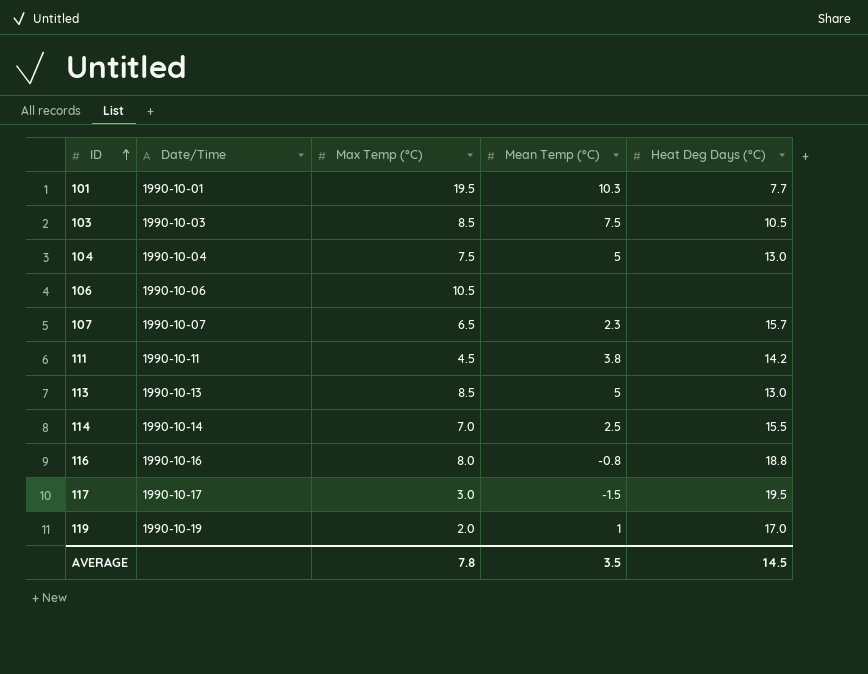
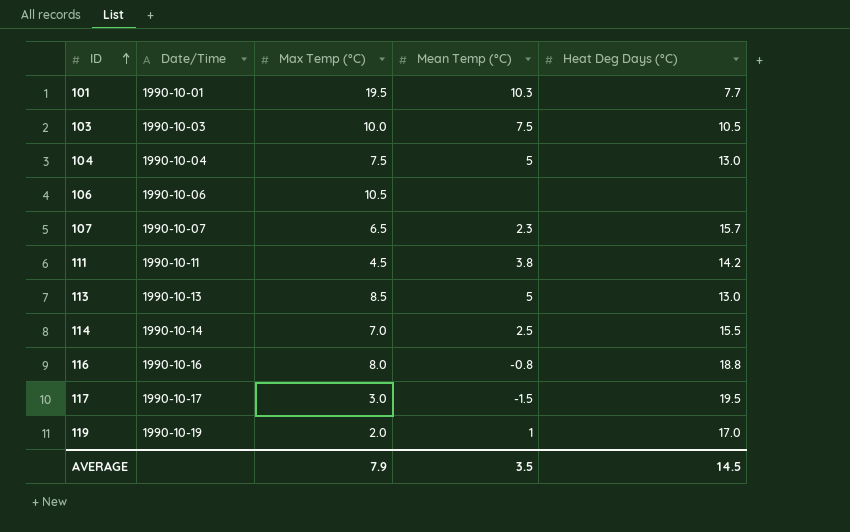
103 | Max Temp (°C): 8.5 -> 10.0
AVERAGE | Max Temp (°C): 7.8 -> 7.9

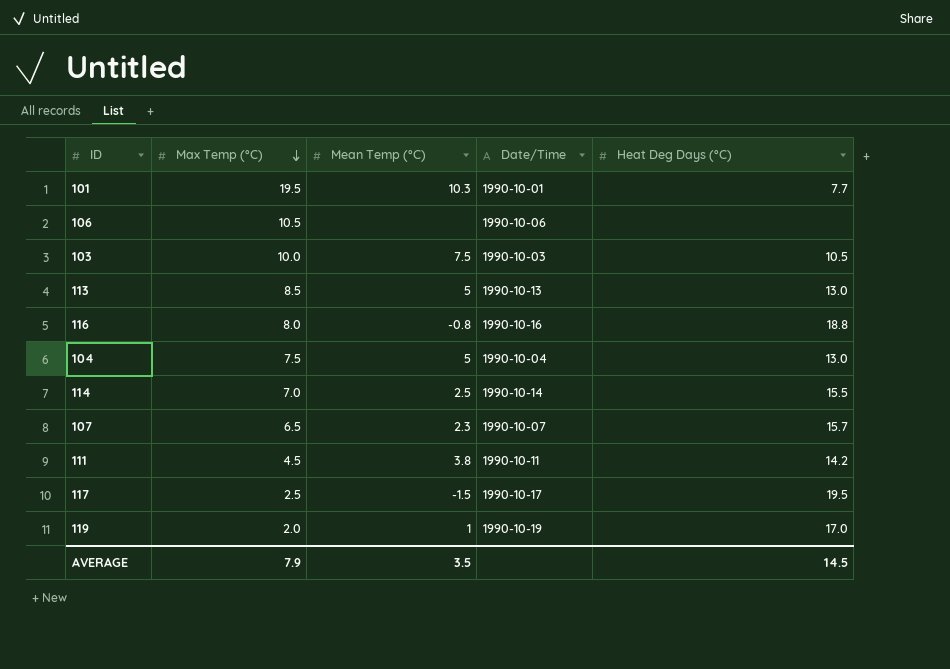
row order: ID ascending -> Max Temp (°C) descending
column Date/Time | position: 2 -> 4
117 | Max Temp (°C): 3.0 -> 2.5

